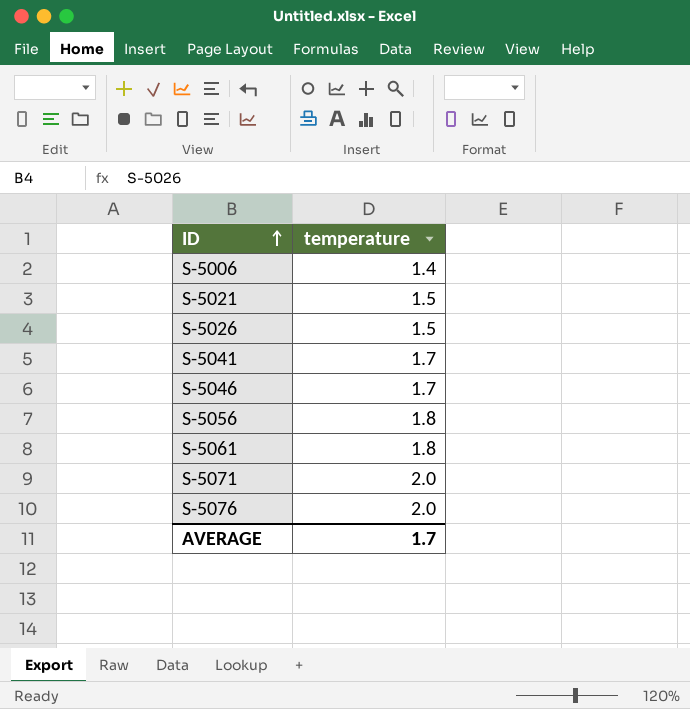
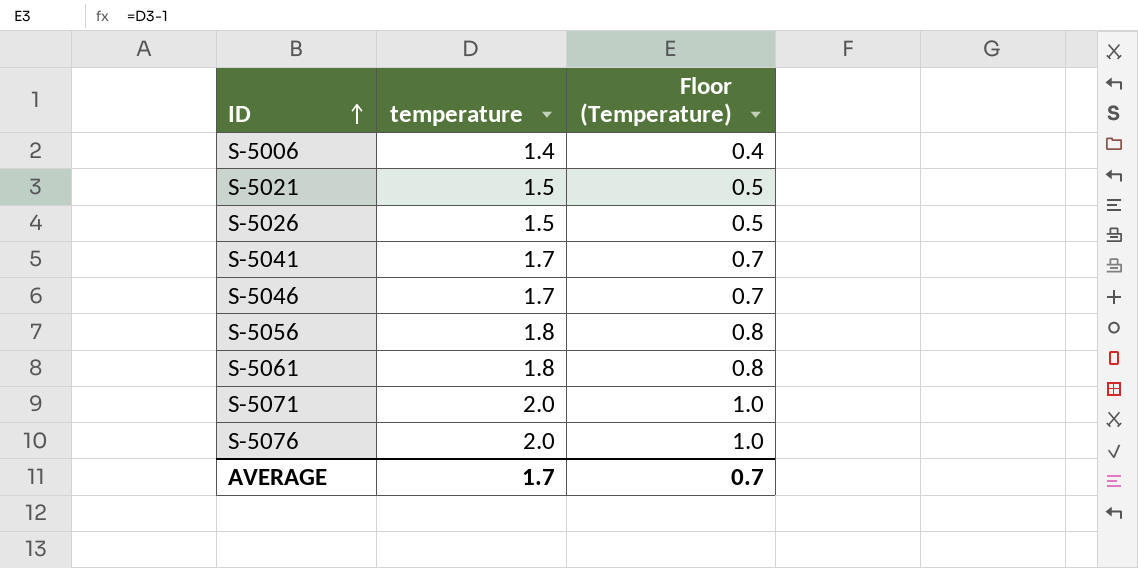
column Floor (Temperature) | formula: none -> [temperature] - 1

